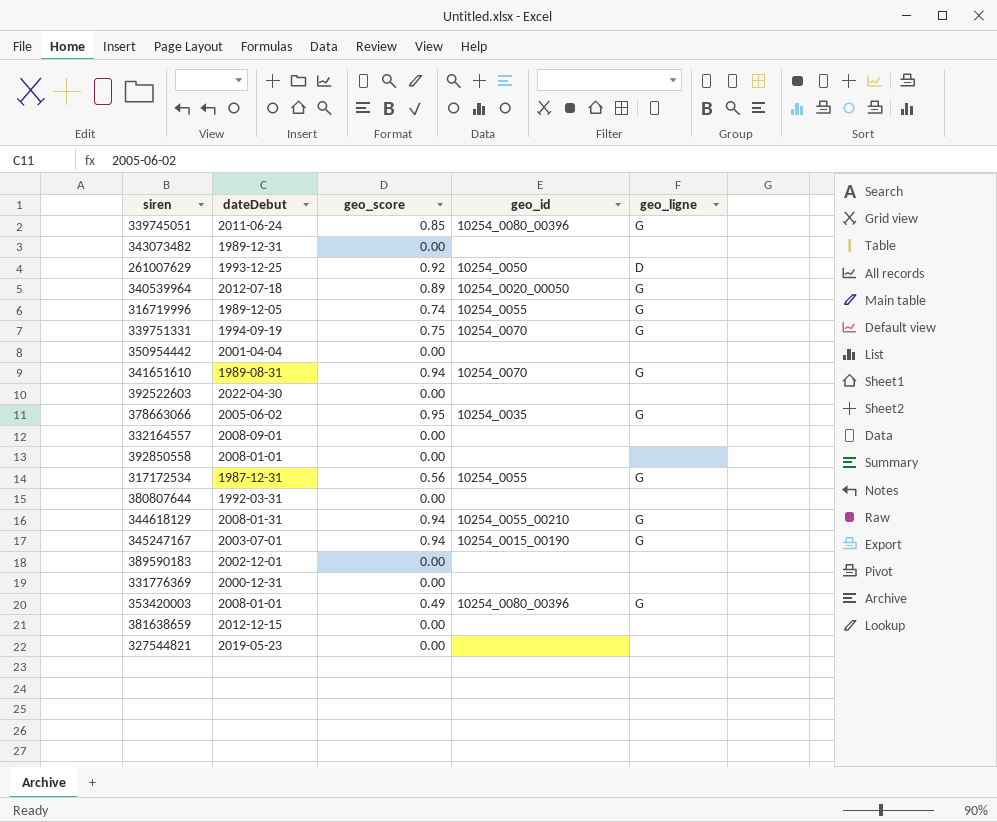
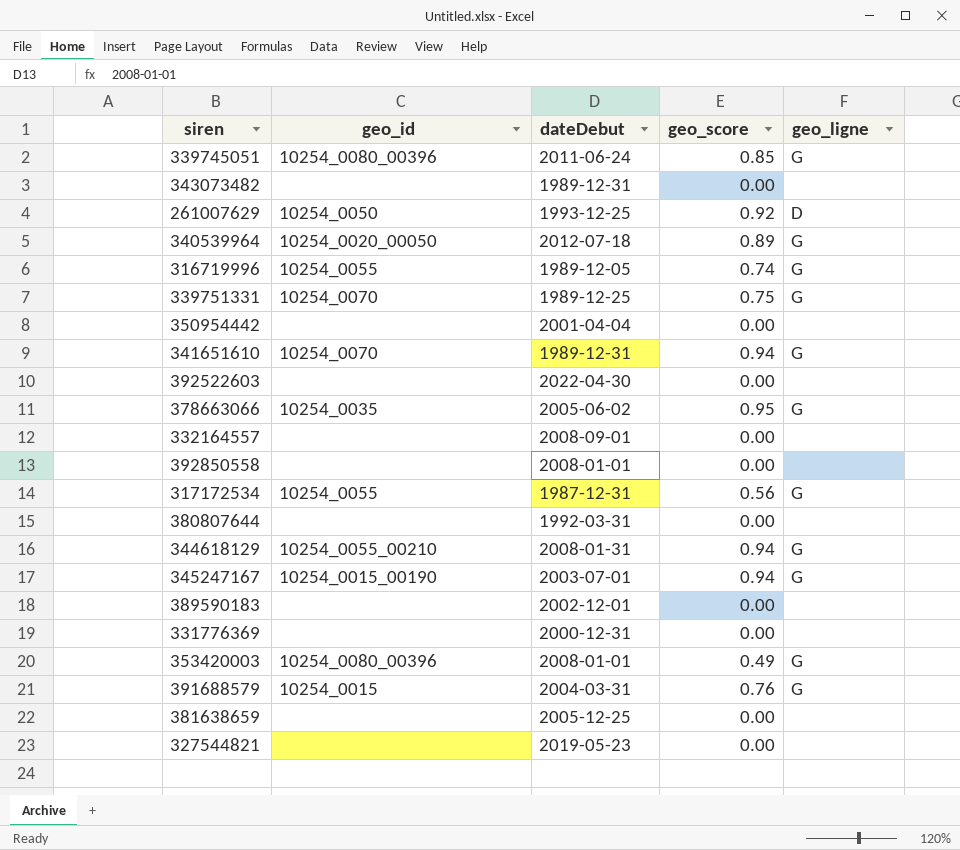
column geo_id | position: 4 -> 2
339751331 | dateDebut: 1994-09-19 -> 1989-12-25
341651610 | dateDebut: 1989-08-31 -> 1989-12-31
row 391688579: none -> 10254_0015 | 2004-03-31 | 0.76 | G
381638659 | dateDebut: 2012-12-15 -> 2005-12-25

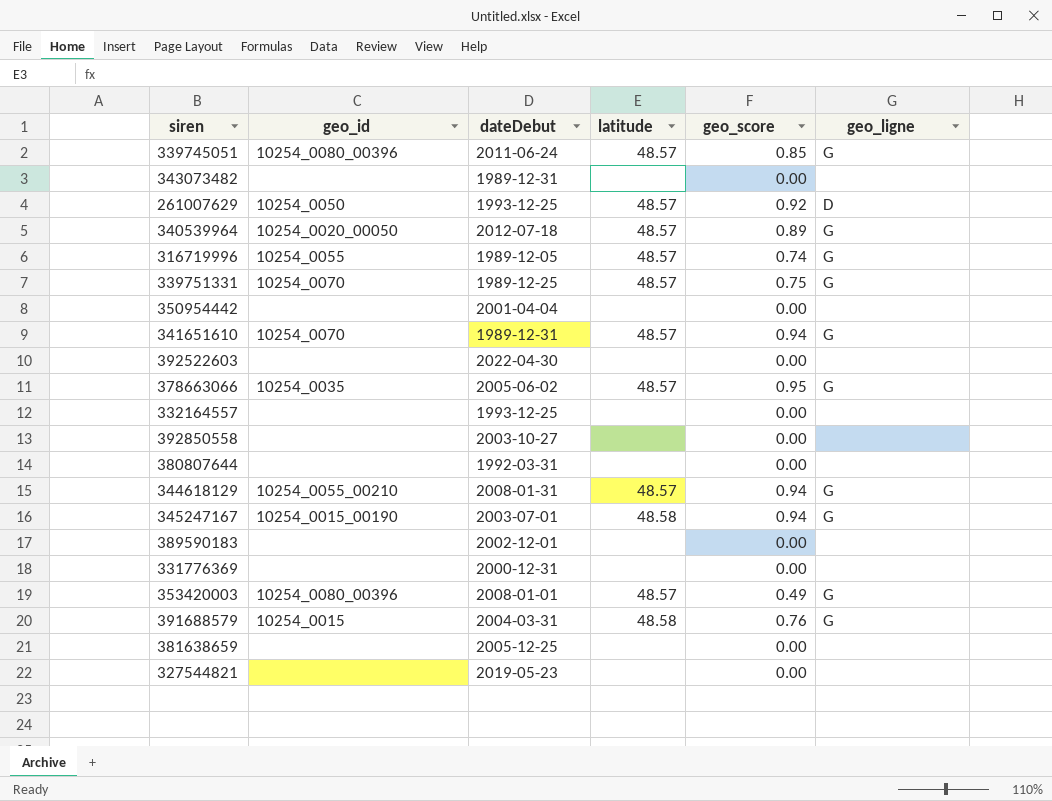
column latitude | position: none -> 4
row 317172534: 10254_0055 | 1987-12-31 | 0.56 | G -> none
332164557 | dateDebut: 2008-09-01 -> 1993-12-25
392850558 | dateDebut: 2008-01-01 -> 2003-10-27

